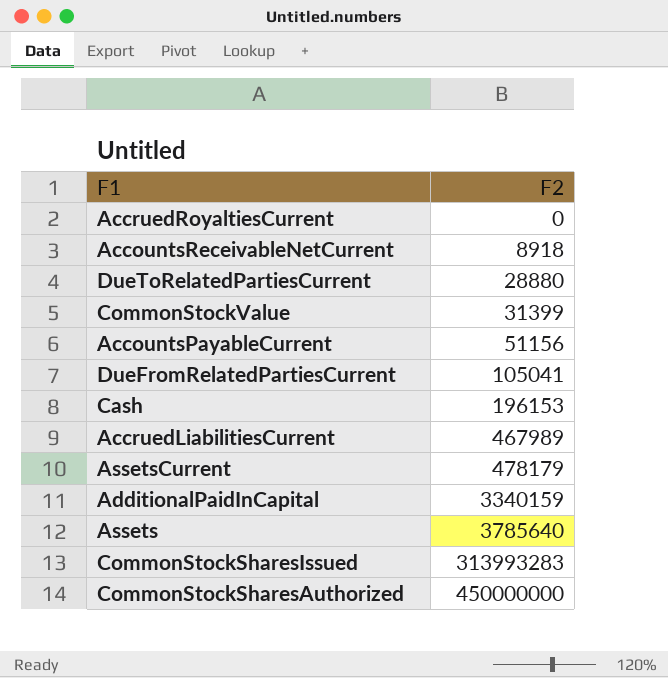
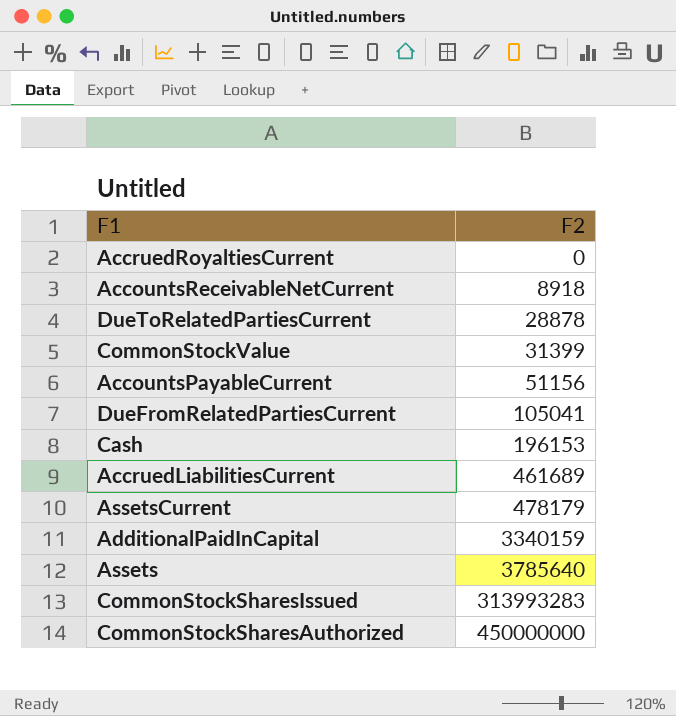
DueToRelatedPartiesCurrent | F2: 28880 -> 28878
AccruedLiabilitiesCurrent | F2: 467989 -> 461689

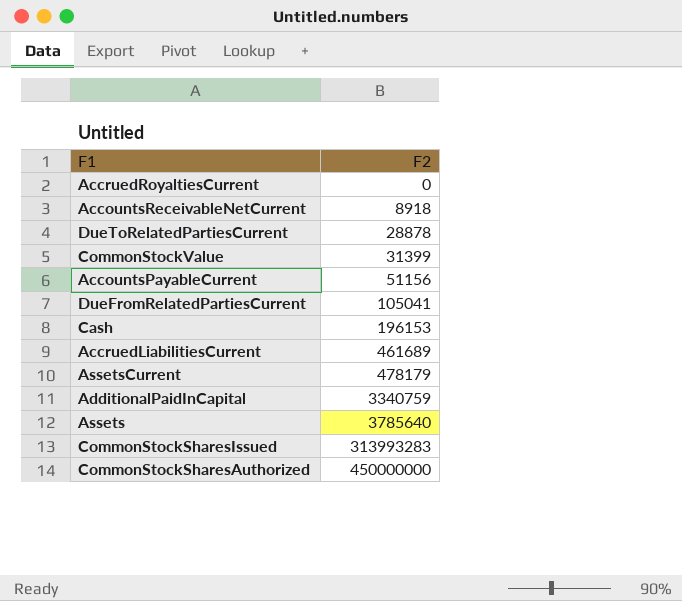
AdditionalPaidInCapital | F2: 3340159 -> 3340759

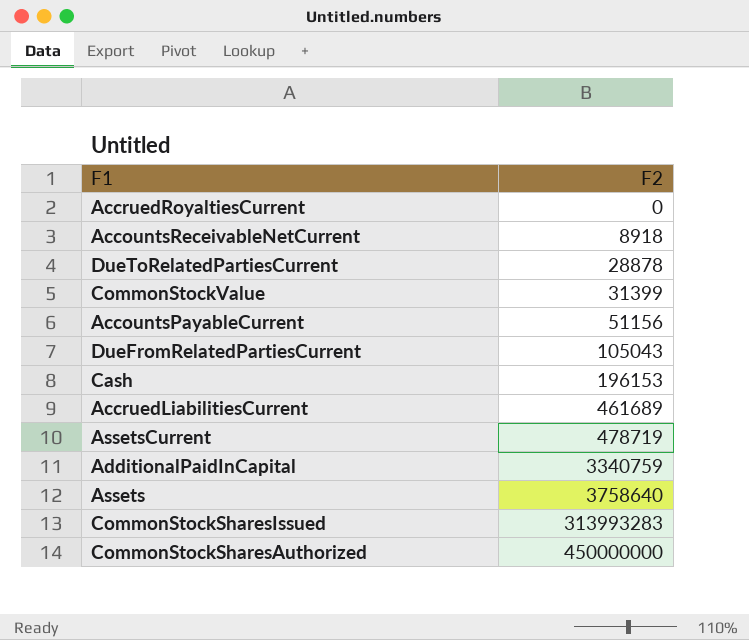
DueFromRelatedPartiesCurrent | F2: 105041 -> 105043
AssetsCurrent | F2: 478179 -> 478719
Assets | F2: 3785640 -> 3758640

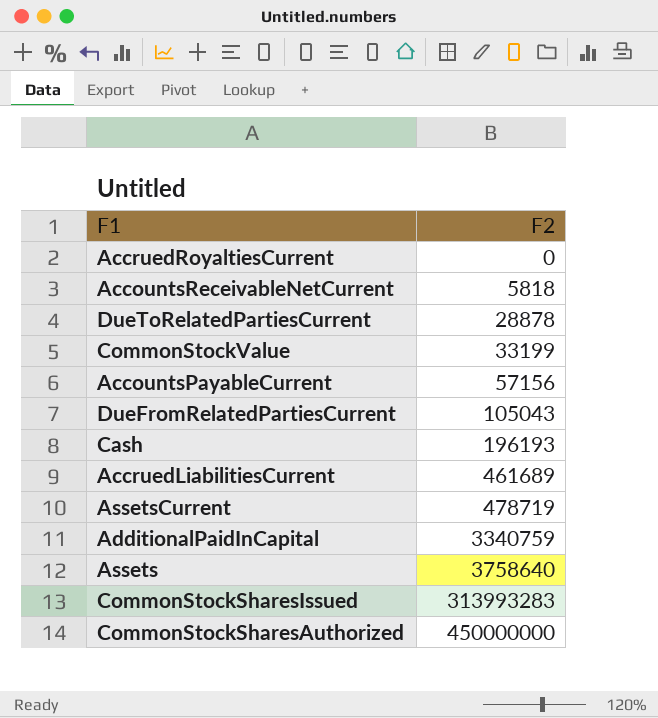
AccountsReceivableNetCurrent | F2: 8918 -> 5818
CommonStockValue | F2: 31399 -> 33199
AccountsPayableCurrent | F2: 51156 -> 57156
Cash | F2: 196153 -> 196193

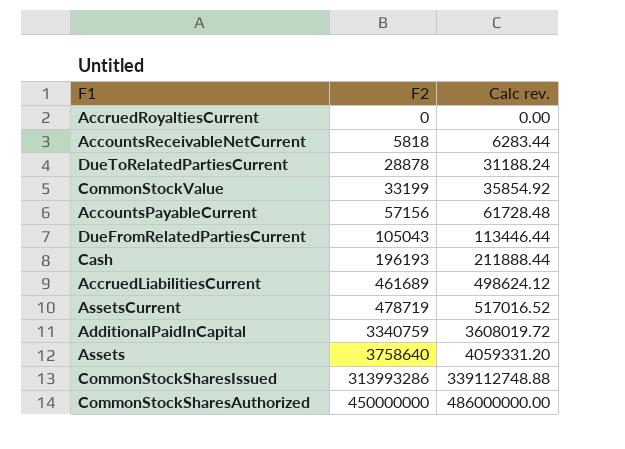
column Calc rev. | formula: none -> [F2] * 1.08
CommonStockSharesIssued | F2: 313993283 -> 313993286

